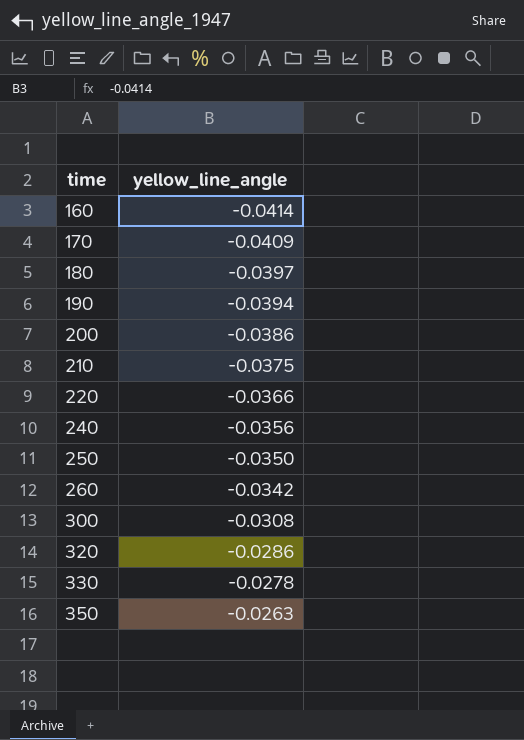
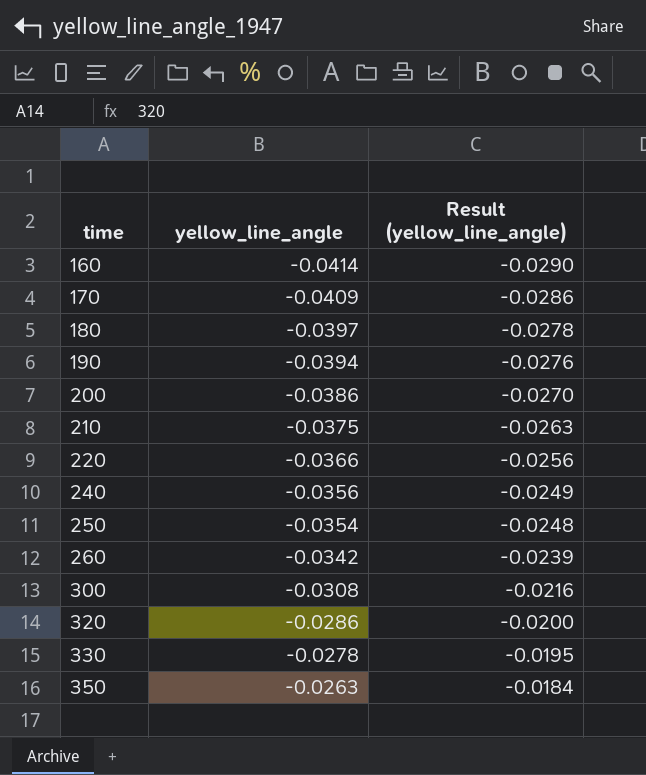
column Result (yellow_line_angle) | formula: none -> [yellow_line_angle] * 0.7
250 | yellow_line_angle: -0.0350 -> -0.0354

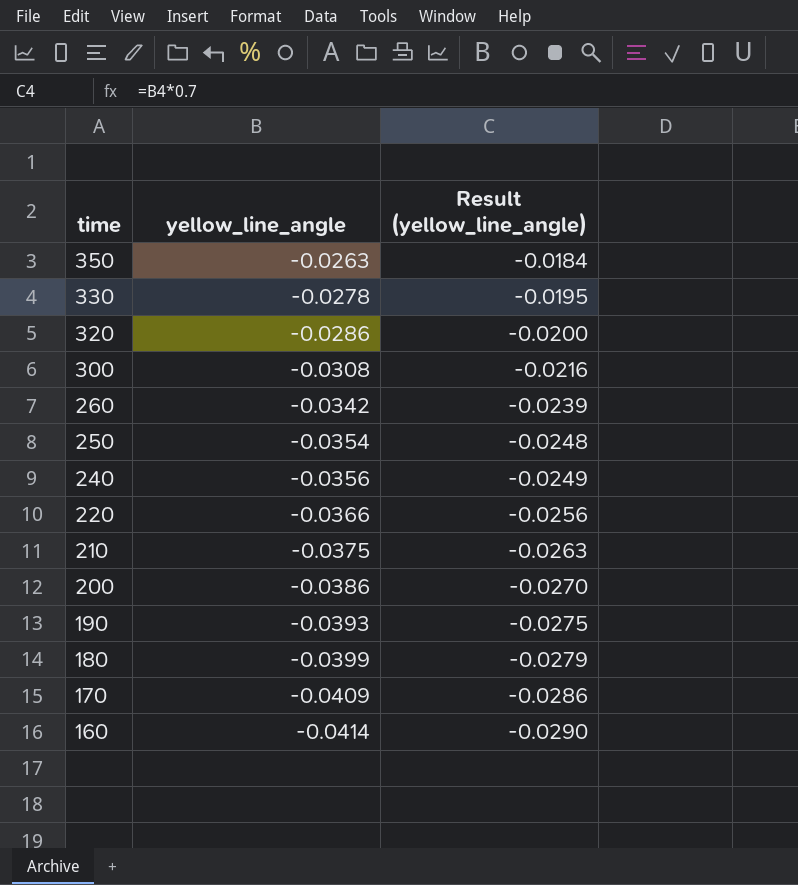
row order: time ascending -> time descending
190 | yellow_line_angle: -0.0394 -> -0.0393
190 | Result (yellow_line_angle): -0.0276 -> -0.0275
180 | yellow_line_angle: -0.0397 -> -0.0399
180 | Result (yellow_line_angle): -0.0278 -> -0.0279

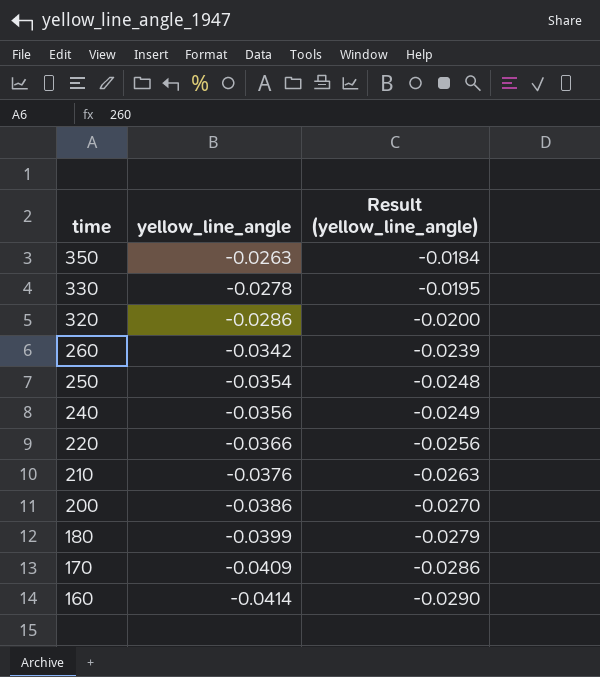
row 300: -0.0308 | -0.0216 -> none
row 190: -0.0393 | -0.0275 -> none
210 | yellow_line_angle: -0.0375 -> -0.0376

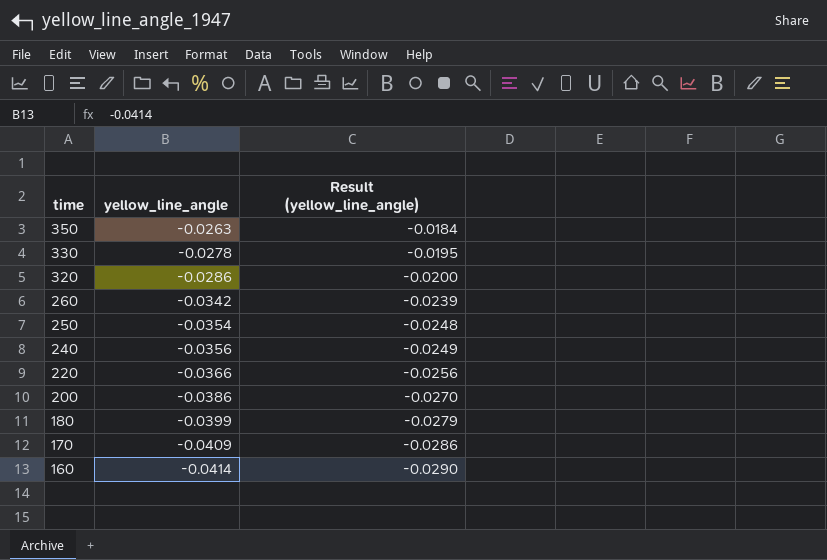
row 210: -0.0376 | -0.0263 -> none

